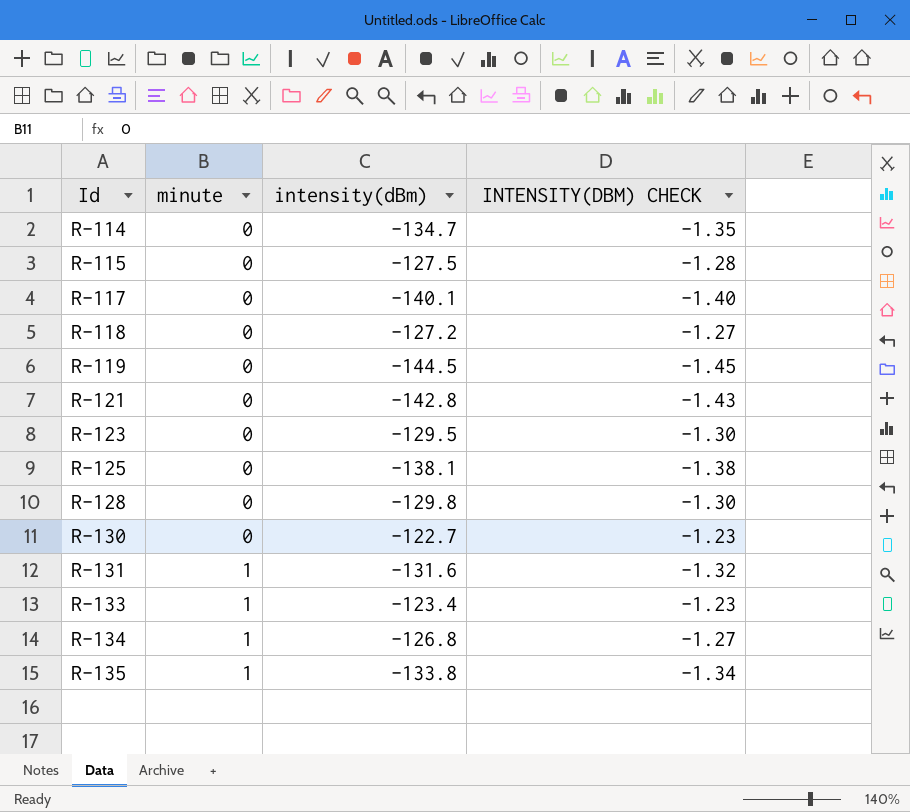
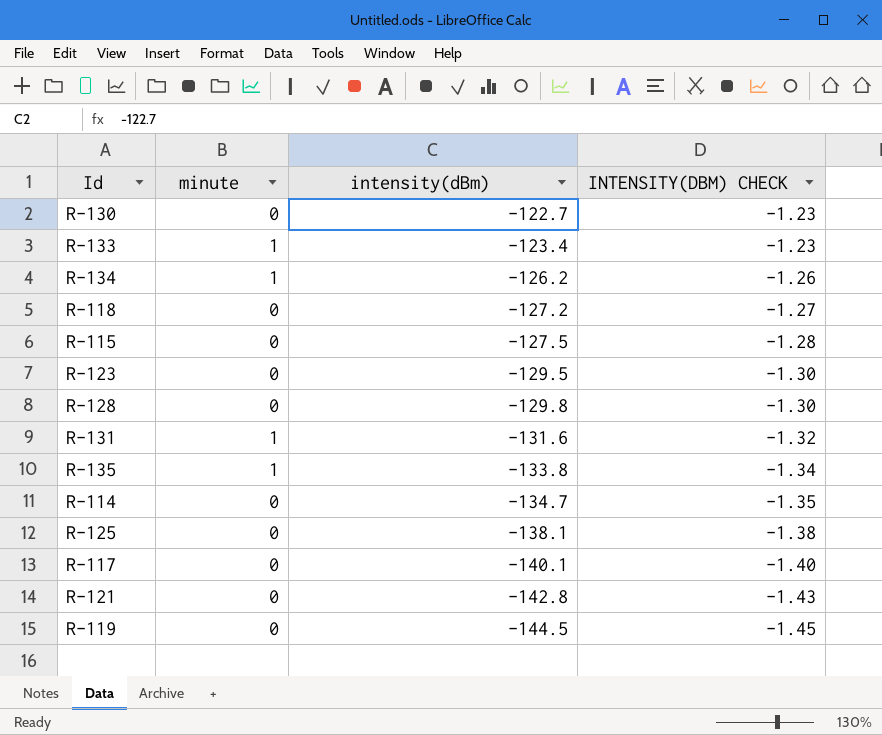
row order: Id ascending -> intensity(dBm) descending
R-134 | intensity(dBm): -126.8 -> -126.2
R-134 | INTENSITY(DBM) CHECK: -1.27 -> -1.26

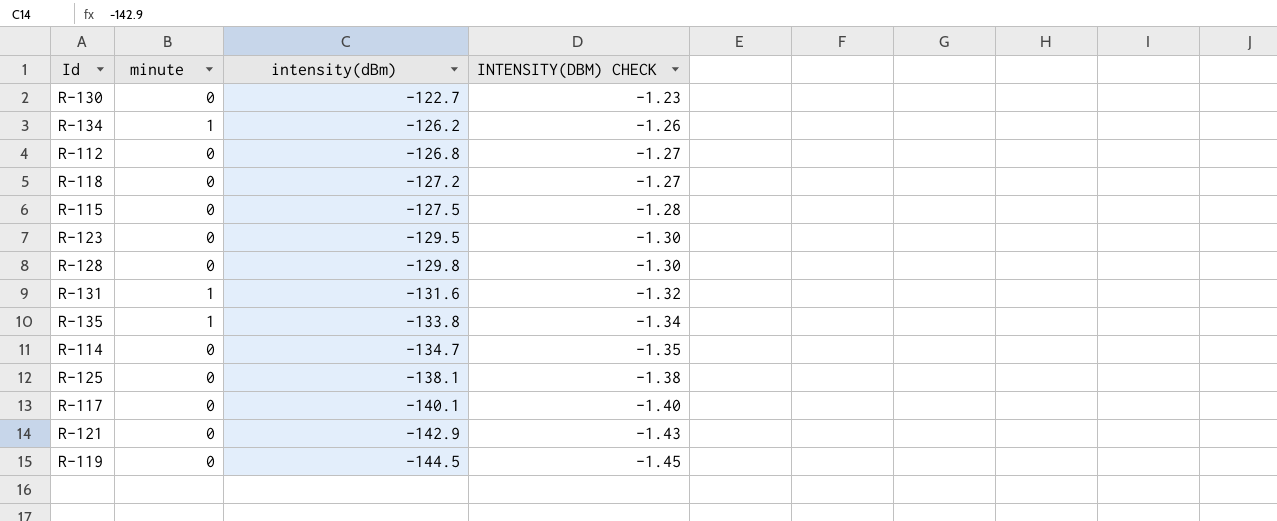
row R-133: 1 | -123.4 | -1.23 -> none
row R-112: none -> 0 | -126.8 | -1.27
R-121 | intensity(dBm): -142.8 -> -142.9

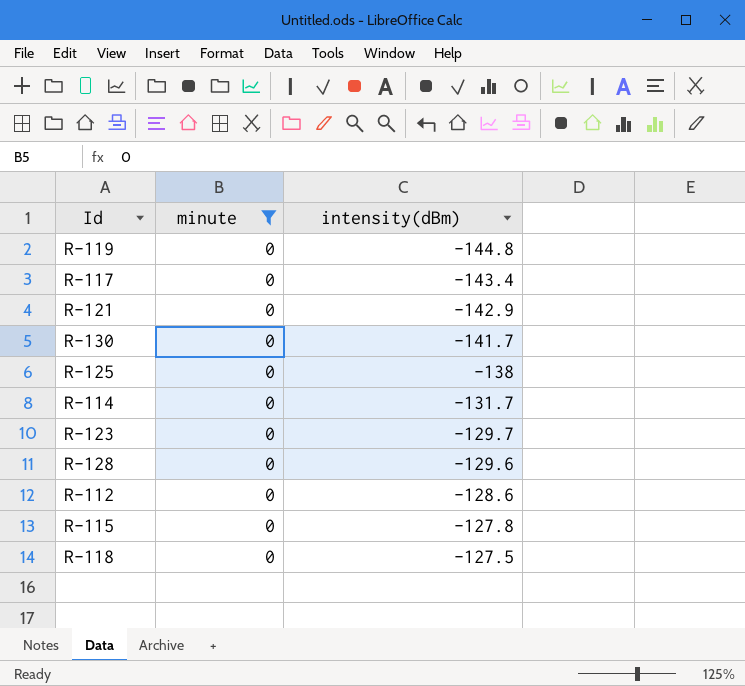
filter: none -> minute = 0
row order: intensity(dBm) descending -> intensity(dBm) ascending
column INTENSITY(DBM) CHECK | formula: [intensity(dBm)] * 0.01 -> none
R-119 | intensity(dBm): -144.5 -> -144.8
R-117 | intensity(dBm): -140.1 -> -143.4
R-130 | intensity(dBm): -122.7 -> -141.7
R-125 | intensity(dBm): -138.1 -> -138
R-114 | intensity(dBm): -134.7 -> -131.7
R-123 | intensity(dBm): -129.5 -> -129.7
R-128 | intensity(dBm): -129.8 -> -129.6
R-112 | intensity(dBm): -126.8 -> -128.6
R-115 | intensity(dBm): -127.5 -> -127.8
R-118 | intensity(dBm): -127.2 -> -127.5

